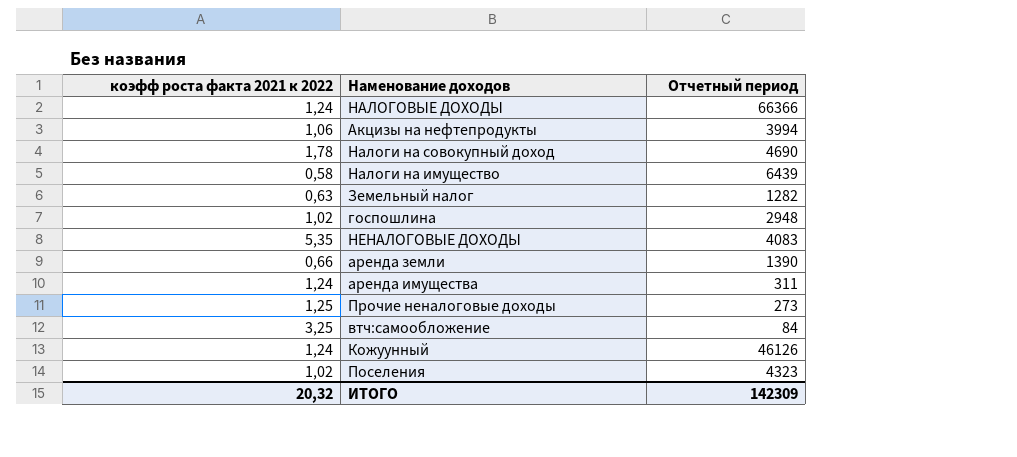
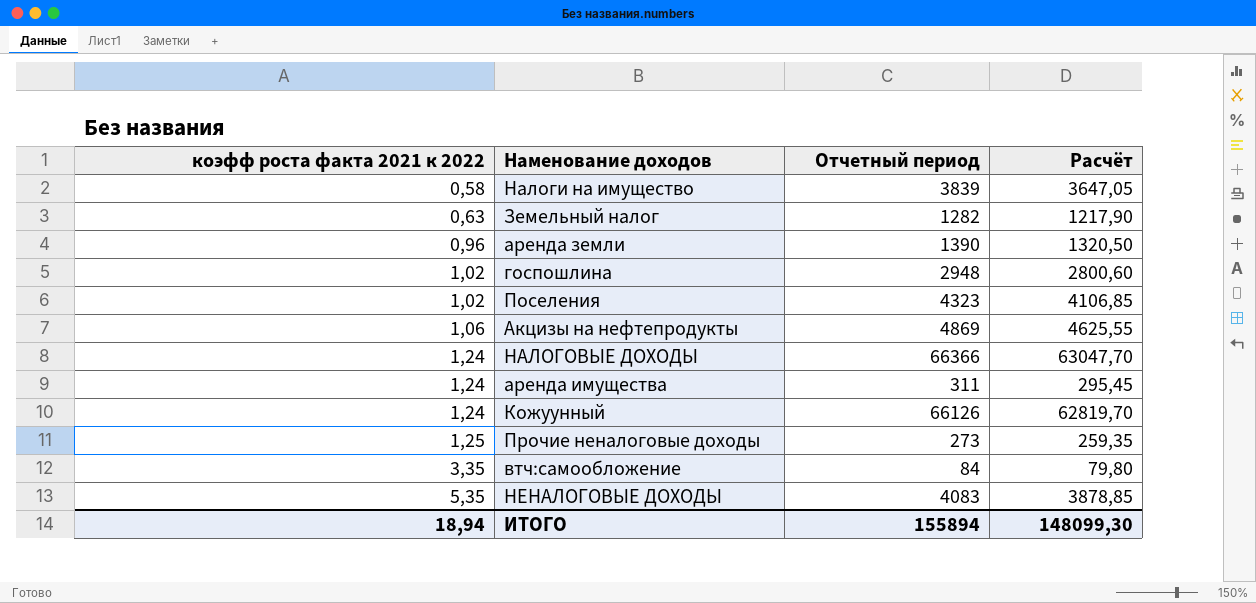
row order: none -> коэфф роста факта 2021 к 2022 ascending
column Расчёт | formula: none -> [Отчетный период] * 0,95
row Налоги на совокупный доход: 1,78 | 4690 -> none
Налоги на имущество | Отчетный период: 6439 -> 3839
аренда земли | коэфф роста факта 2021 к 2022: 0,66 -> 0,96
Акцизы на нефтепродукты | Отчетный период: 3994 -> 4869
Кожуунный | Отчетный период: 46126 -> 66126
втч:самообложение | коэфф роста факта 2021 к 2022: 3,25 -> 3,35
ИТОГО | коэфф роста факта 2021 к 2022: 20,32 -> 18,94
ИТОГО | Отчетный период: 142309 -> 155894

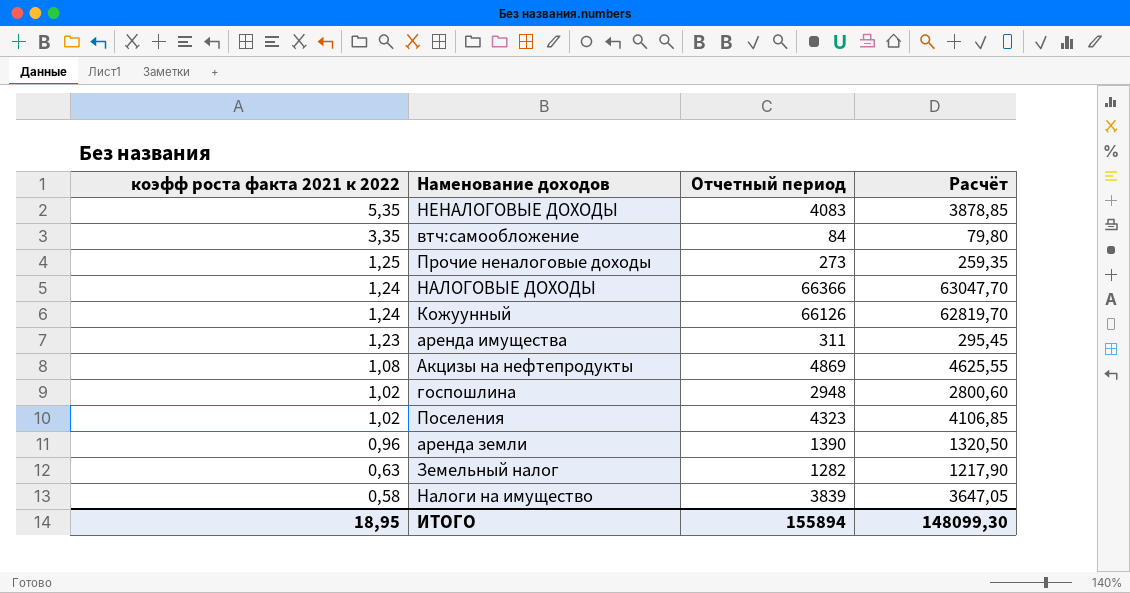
row order: коэфф роста факта 2021 к 2022 ascending -> коэфф роста факта 2021 к 2022 descending
аренда имущества | коэфф роста факта 2021 к 2022: 1,24 -> 1,23
Акцизы на нефтепродукты | коэфф роста факта 2021 к 2022: 1,06 -> 1,08
ИТОГО | коэфф роста факта 2021 к 2022: 18,94 -> 18,95

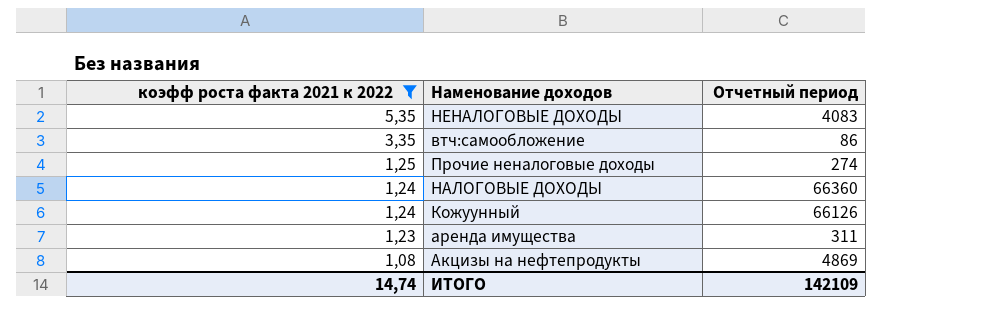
filter: none -> коэфф роста факта 2021 к 2022 >= 1,08
column Расчёт | formula: [Отчетный период] * 0,95 -> none
втч:самообложение | Отчетный период: 84 -> 86
Прочие неналоговые доходы | Отчетный период: 273 -> 274
НАЛОГОВЫЕ ДОХОДЫ | Отчетный период: 66366 -> 66360
ИТОГО | коэфф роста факта 2021 к 2022: 18,95 -> 14,74
ИТОГО | Отчетный период: 155894 -> 142109

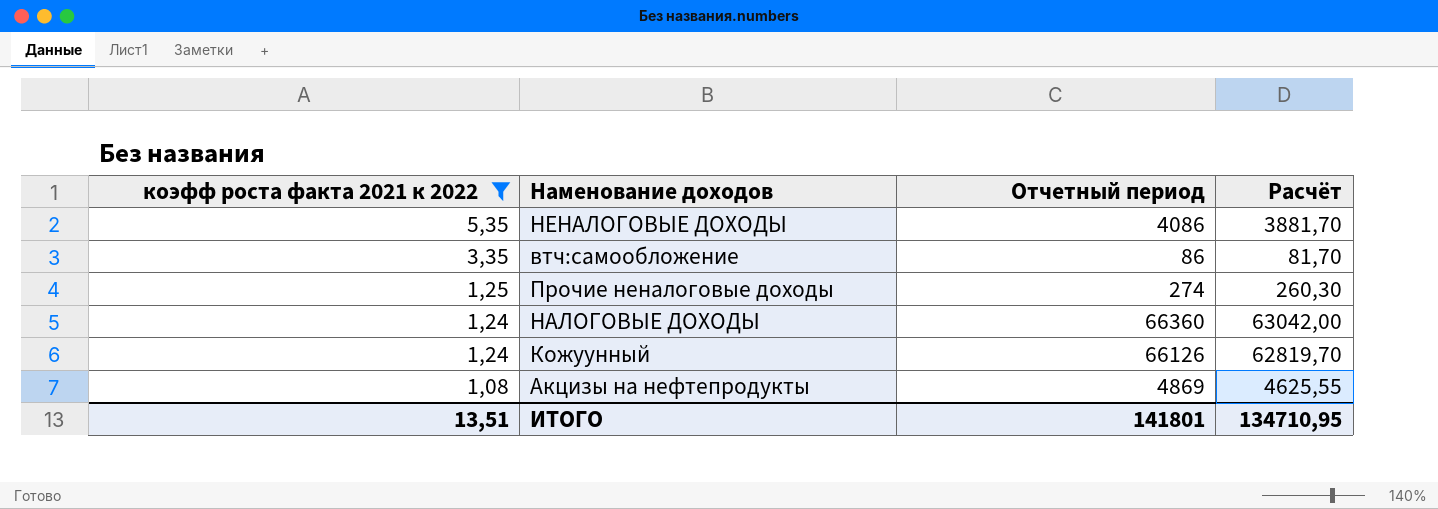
column Расчёт | formula: none -> [Отчетный период] * 0,95
row аренда имущества: 1,23 | 311 -> none
НЕНАЛОГОВЫЕ ДОХОДЫ | Отчетный период: 4083 -> 4086
ИТОГО | коэфф роста факта 2021 к 2022: 14,74 -> 13,51
ИТОГО | Отчетный период: 142109 -> 141801

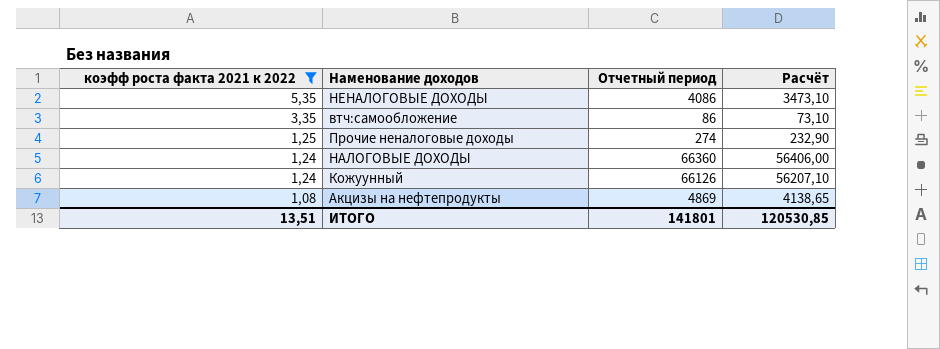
column Расчёт | formula: [Отчетный период] * 0,95 -> [Отчетный период] * 0,85
ИТОГО | Расчёт: 134710,95 -> 120530,85

